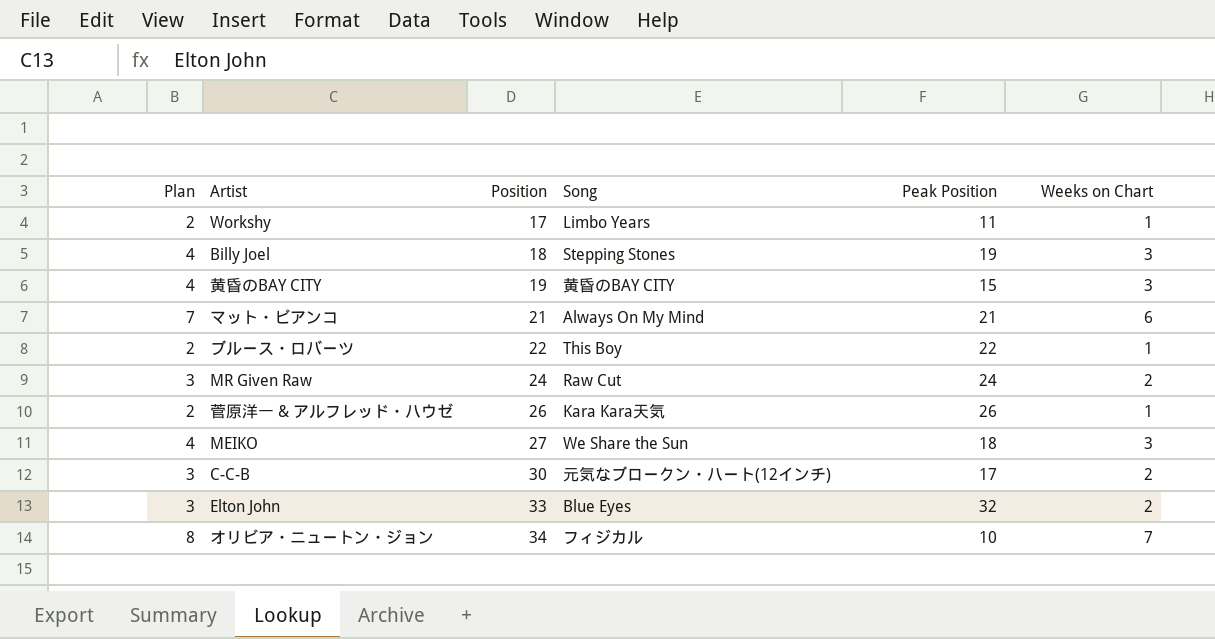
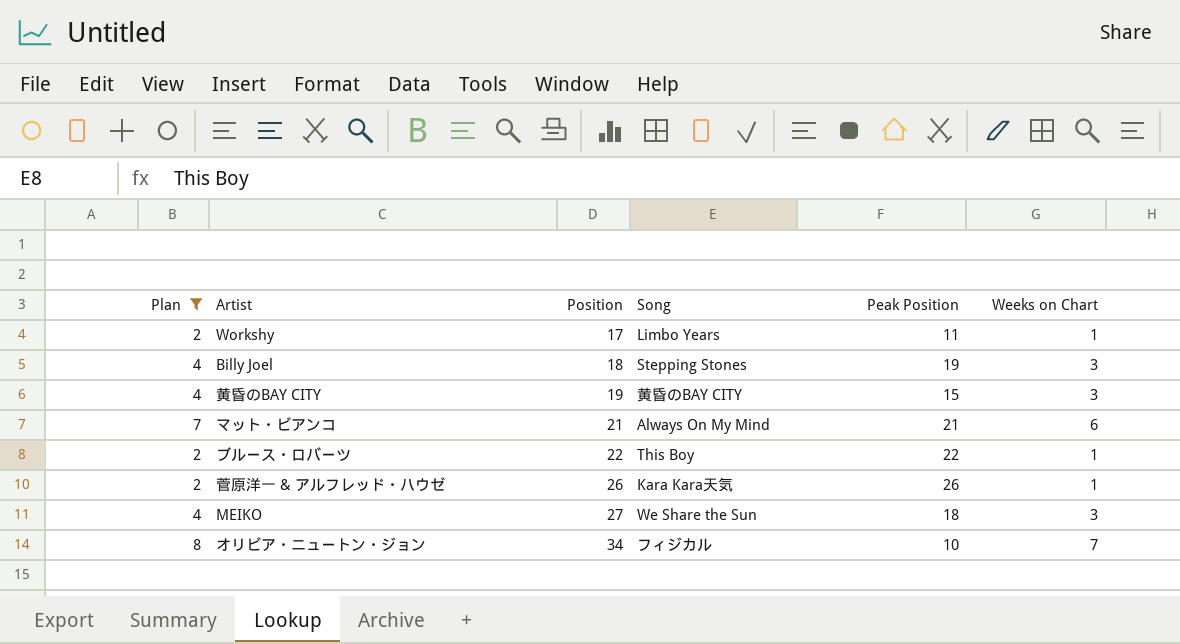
filter: none -> Plan != 3

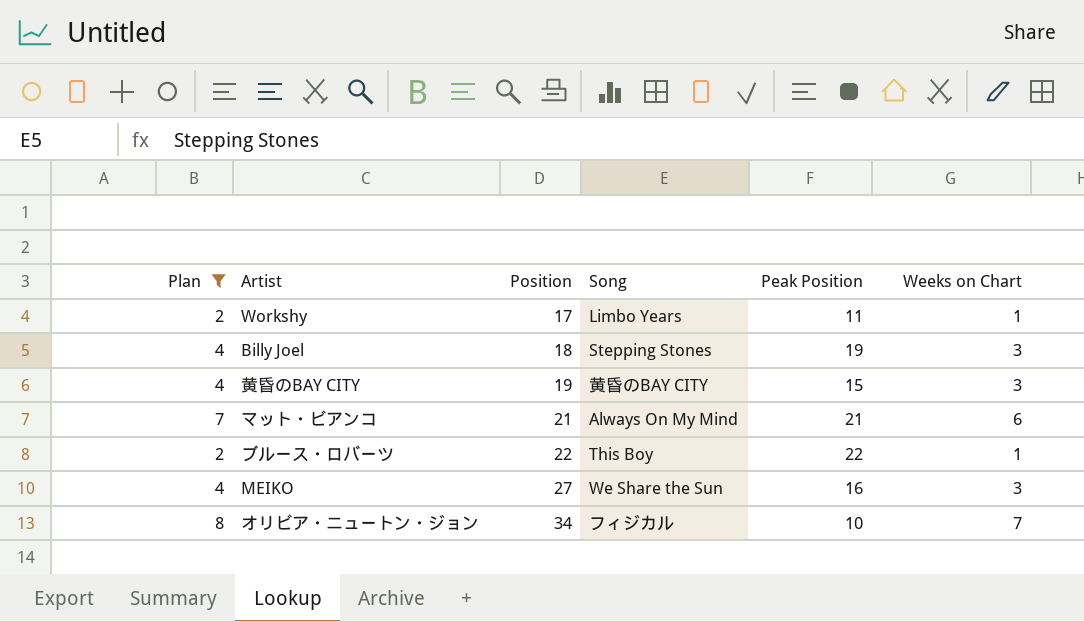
row 菅原洋一 & アルフレッド・ハウゼ: 2 | 26 | Kara Kara天気 | 26 | 1 -> none
MEIKO | Peak Position: 18 -> 16

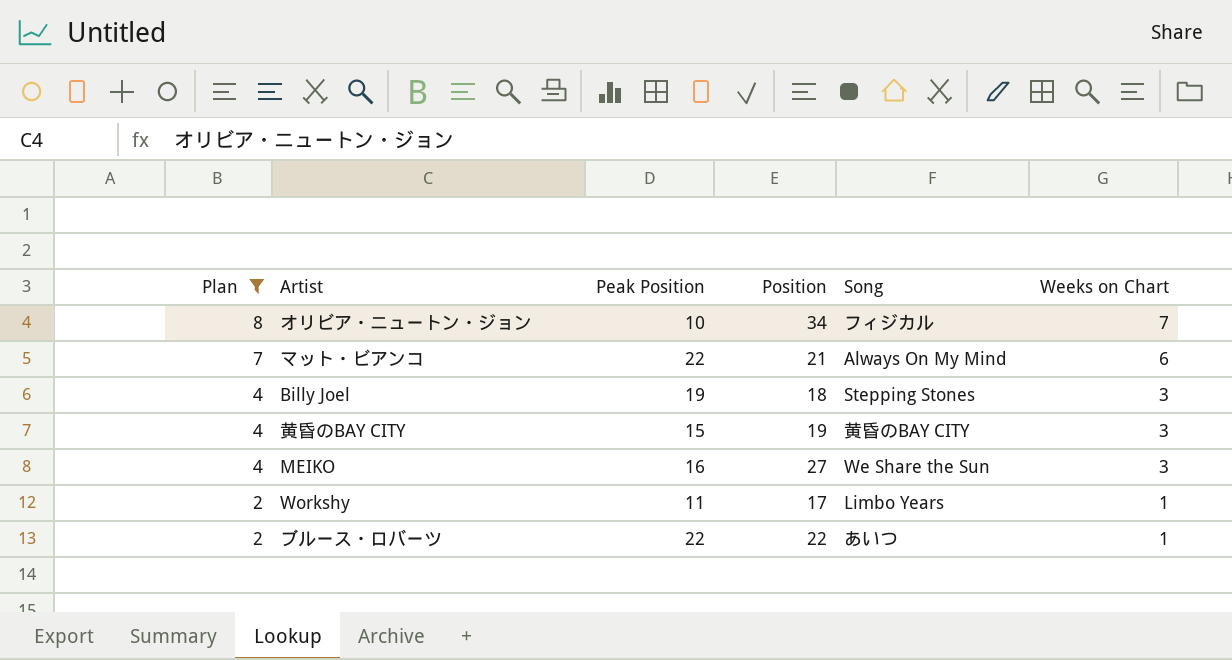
row order: Position ascending -> Plan descending
column Peak Position | position: 5 -> 3
マット・ビアンコ | Peak Position: 21 -> 22
ブルース・ロバーツ | Song: This Boy -> あいつ

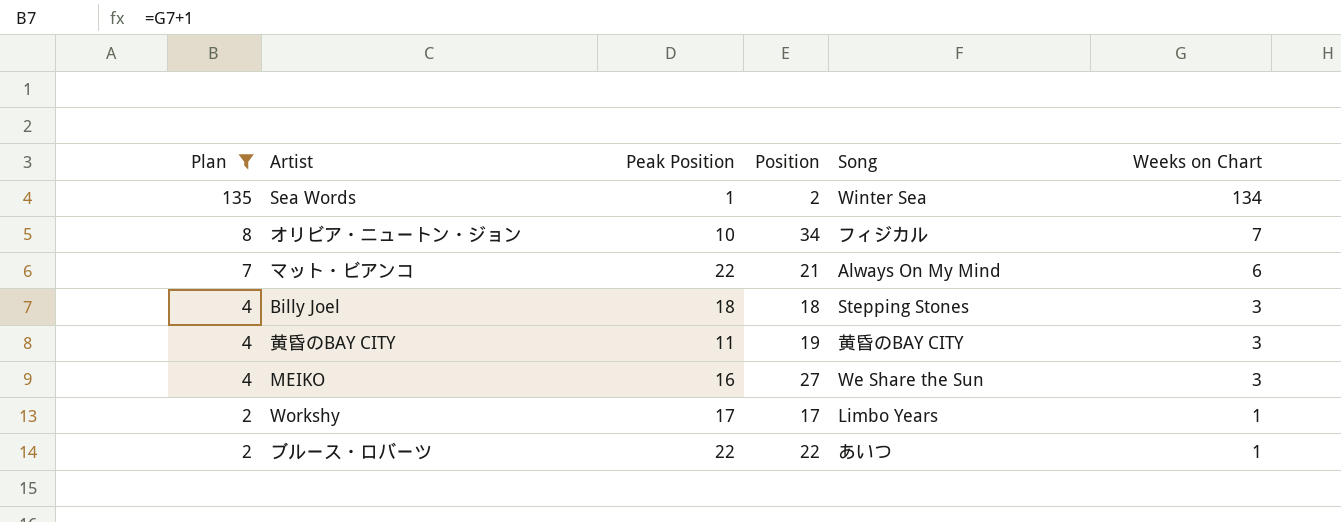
row Sea Words: none -> 135 | 1 | 2 | Winter Sea | 134
Billy Joel | Peak Position: 19 -> 18
黄昏のBAY CITY | Peak Position: 15 -> 11
Workshy | Peak Position: 11 -> 17

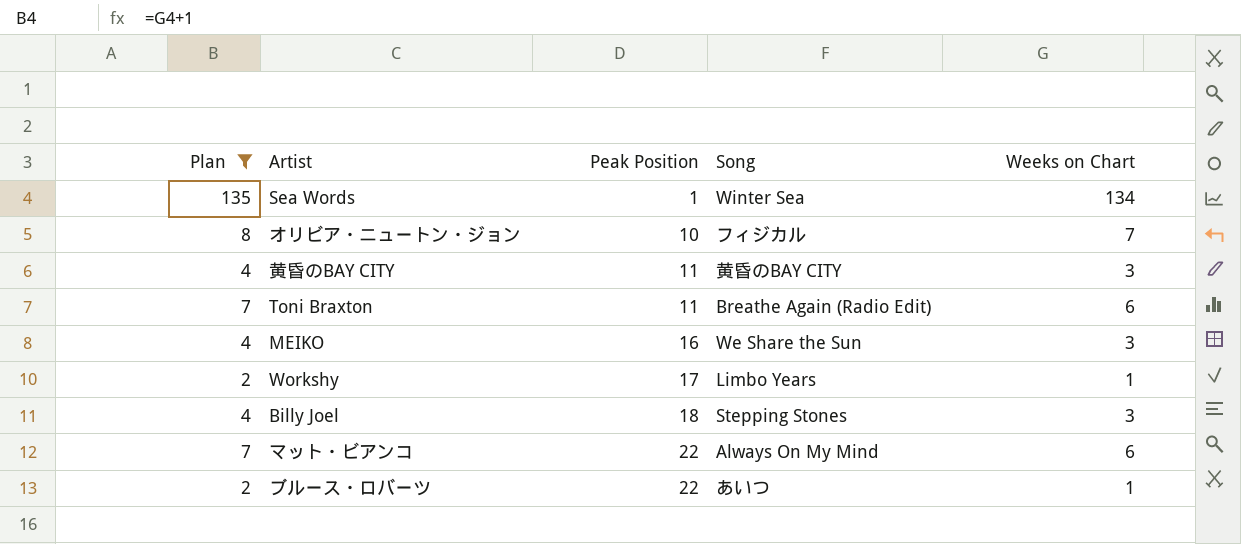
row order: Plan descending -> Peak Position ascending
column Position | position: 4 -> none
row Toni Braxton: none -> 7 | 11 | Breathe Again (Radio Edit) | 6

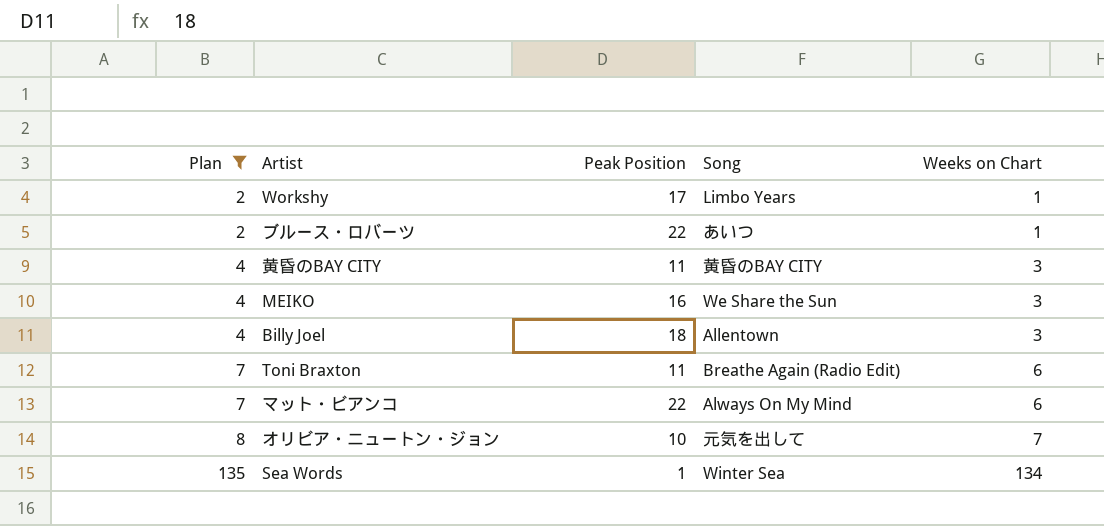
row order: Peak Position ascending -> Plan ascending
Billy Joel | Song: Stepping Stones -> Allentown
オリビア・ニュートン・ジョン | Song: フィジカル -> 元気を出して

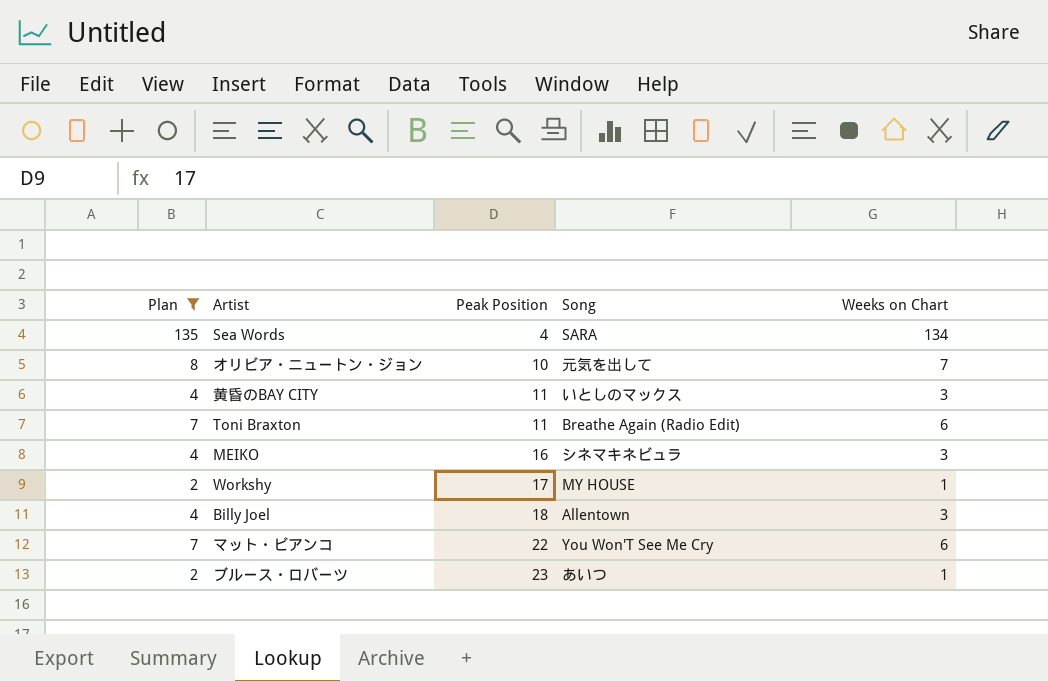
row order: Plan ascending -> Peak Position ascending
Sea Words | Peak Position: 1 -> 4
Sea Words | Song: Winter Sea -> SARA
黄昏のBAY CITY | Song: 黄昏のBAY CITY -> いとしのマックス
MEIKO | Song: We Share the Sun -> シネマキネビュラ
Workshy | Song: Limbo Years -> MY HOUSE
マット・ビアンコ | Song: Always On My Mind -> You Won'T See Me Cry
ブルース・ロバーツ | Peak Position: 22 -> 23

